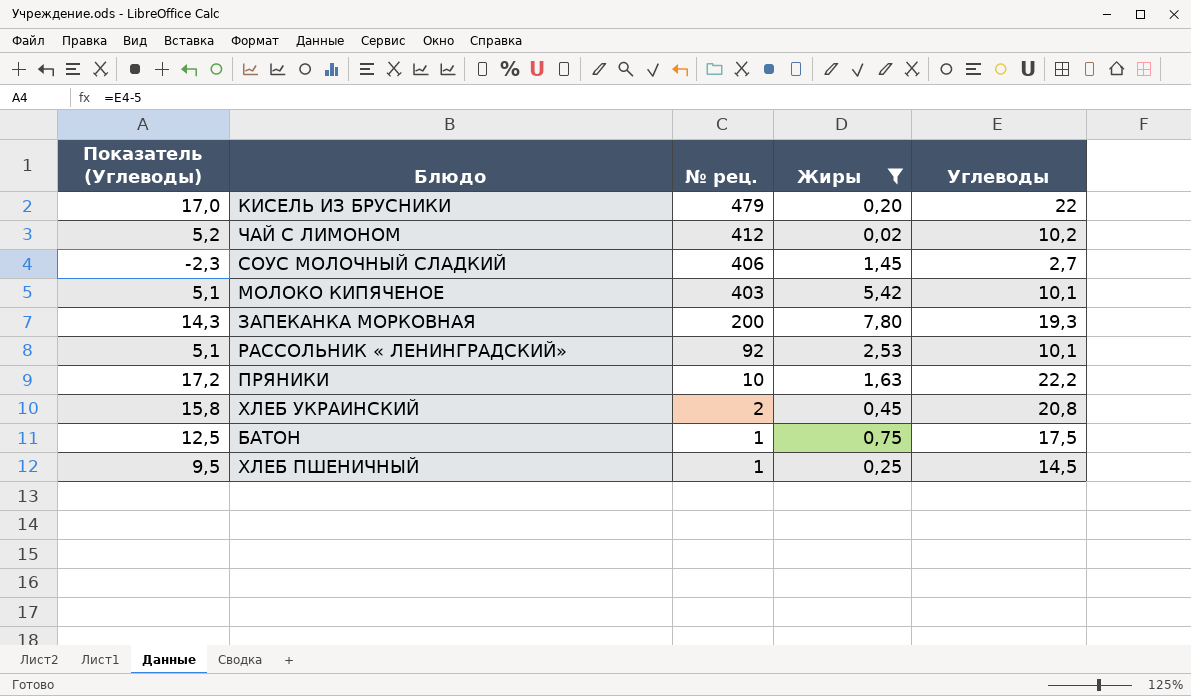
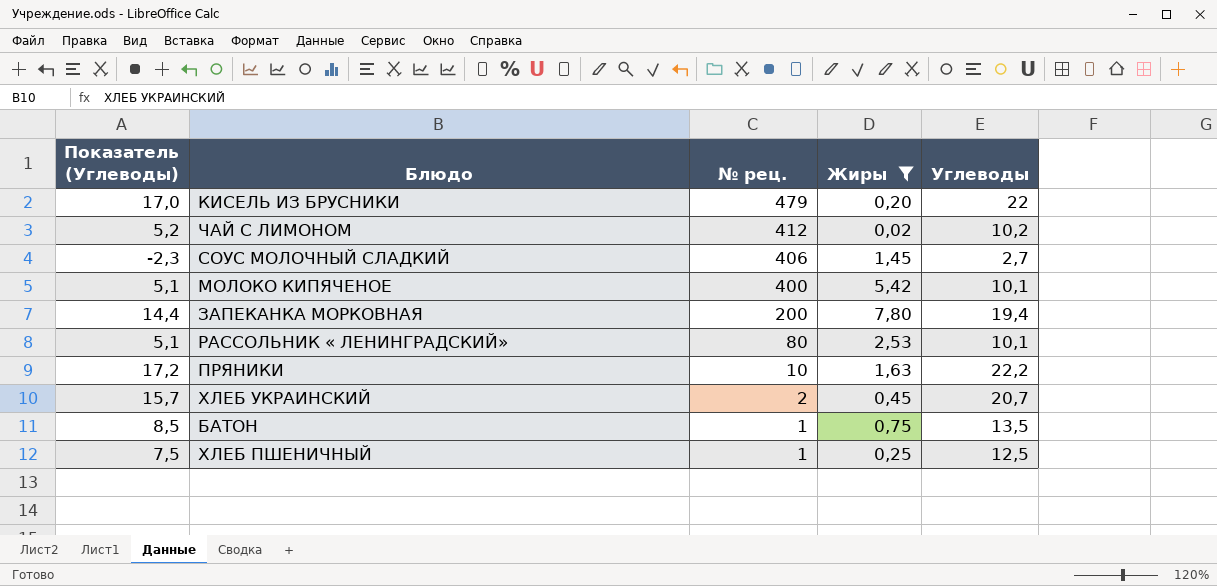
МОЛОКО КИПЯЧЕНОЕ | № рец.: 403 -> 400
ЗАПЕКАНКА МОРКОВНАЯ | Показатель (Углеводы): 14,3 -> 14,4
ЗАПЕКАНКА МОРКОВНАЯ | Углеводы: 19,3 -> 19,4
РАССОЛЬНИК « ЛЕНИНГРАДСКИЙ» | № рец.: 92 -> 80
ХЛЕБ УКРАИНСКИЙ | Показатель (Углеводы): 15,8 -> 15,7
ХЛЕБ УКРАИНСКИЙ | Углеводы: 20,8 -> 20,7
БАТОН | Показатель (Углеводы): 12,5 -> 8,5
БАТОН | Углеводы: 17,5 -> 13,5
ХЛЕБ ПШЕНИЧНЫЙ | Показатель (Углеводы): 9,5 -> 7,5
ХЛЕБ ПШЕНИЧНЫЙ | Углеводы: 14,5 -> 12,5

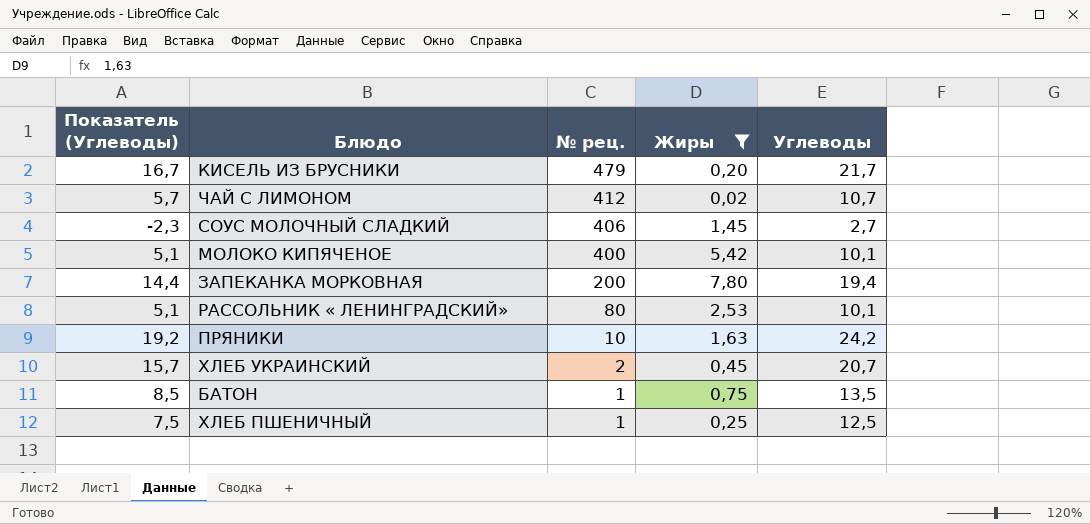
КИСЕЛЬ ИЗ БРУСНИКИ | Показатель (Углеводы): 17,0 -> 16,7
КИСЕЛЬ ИЗ БРУСНИКИ | Углеводы: 22 -> 21,7
ЧАЙ С ЛИМОНОМ | Показатель (Углеводы): 5,2 -> 5,7
ЧАЙ С ЛИМОНОМ | Углеводы: 10,2 -> 10,7
ПРЯНИКИ | Показатель (Углеводы): 17,2 -> 19,2
ПРЯНИКИ | Углеводы: 22,2 -> 24,2

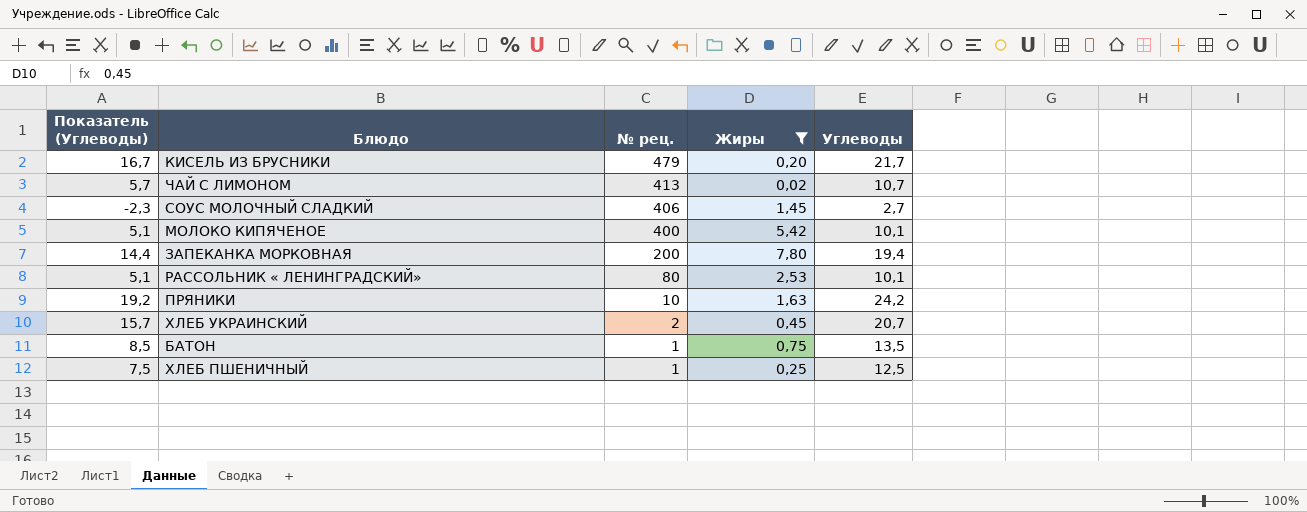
ЧАЙ С ЛИМОНОМ | № рец.: 412 -> 413

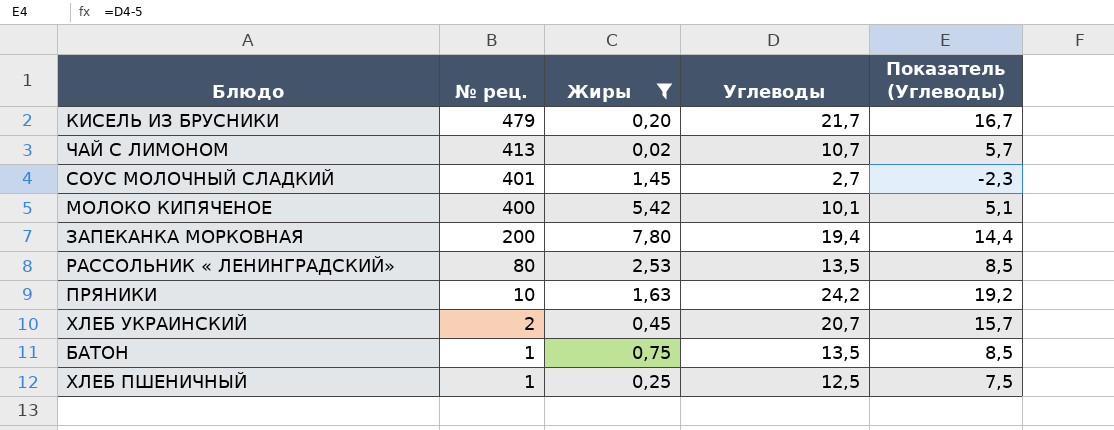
column Показатель (Углеводы) | position: 1 -> 5
СОУС МОЛОЧНЫЙ СЛАДКИЙ | № рец.: 406 -> 401
РАССОЛЬНИК « ЛЕНИНГРАДСКИЙ» | Углеводы: 10,1 -> 13,5
РАССОЛЬНИК « ЛЕНИНГРАДСКИЙ» | Показатель (Углеводы): 5,1 -> 8,5

